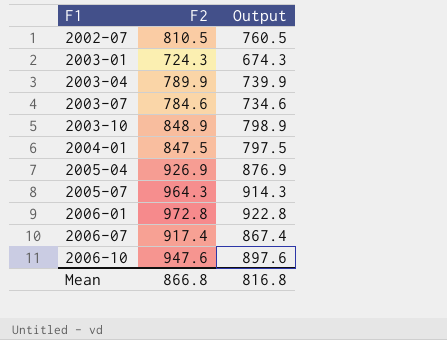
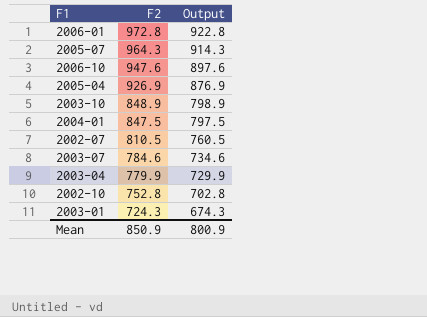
row order: F1 ascending -> F2 descending
row 2006-07: 917.4 | 867.4 -> none
2003-04 | F2: 789.9 -> 779.9
2003-04 | Output: 739.9 -> 729.9
row 2002-10: none -> 752.8 | 702.8
Mean | F2: 866.8 -> 850.9
Mean | Output: 816.8 -> 800.9

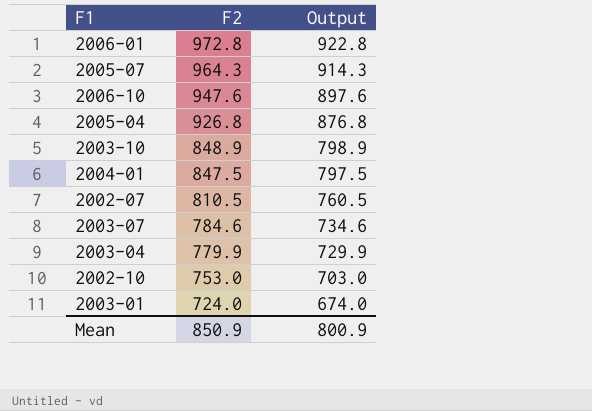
2005-04 | F2: 926.9 -> 926.8
2005-04 | Output: 876.9 -> 876.8
2002-10 | F2: 752.8 -> 753.0
2002-10 | Output: 702.8 -> 703.0
2003-01 | F2: 724.3 -> 724.0
2003-01 | Output: 674.3 -> 674.0

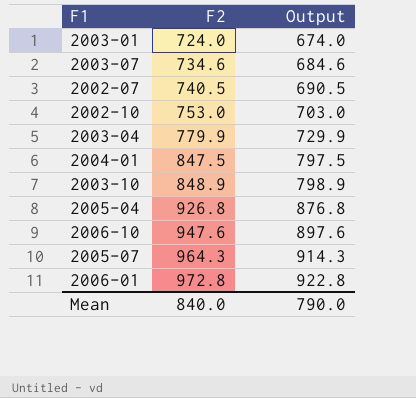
row order: F2 descending -> F2 ascending
2003-07 | F2: 784.6 -> 734.6
2003-07 | Output: 734.6 -> 684.6
2002-07 | F2: 810.5 -> 740.5
2002-07 | Output: 760.5 -> 690.5
Mean | F2: 850.9 -> 840.0
Mean | Output: 800.9 -> 790.0

